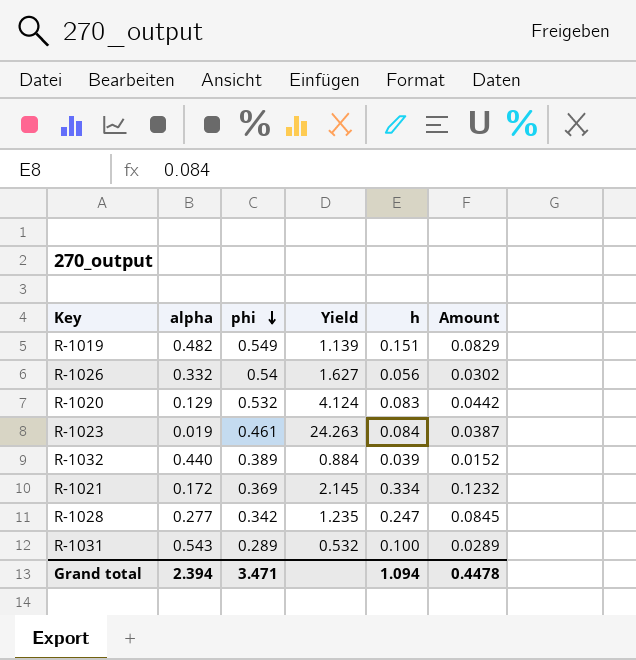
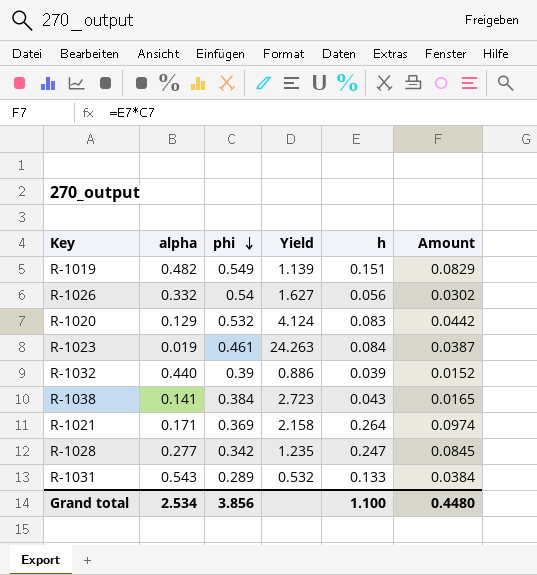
R-1032 | phi: 0.389 -> 0.39
R-1032 | Yield: 0.884 -> 0.886
row R-1038: none -> 0.141 | 0.384 | 2.723 | 0.043 | 0.0165
R-1021 | alpha: 0.172 -> 0.171
R-1021 | Yield: 2.145 -> 2.158
R-1021 | h: 0.334 -> 0.264
R-1021 | Amount: 0.1232 -> 0.0974
R-1031 | h: 0.100 -> 0.133
R-1031 | Amount: 0.0289 -> 0.0384
Grand total | alpha: 2.394 -> 2.534
Grand total | phi: 3.471 -> 3.856
Grand total | h: 1.094 -> 1.100
Grand total | Amount: 0.4478 -> 0.4480

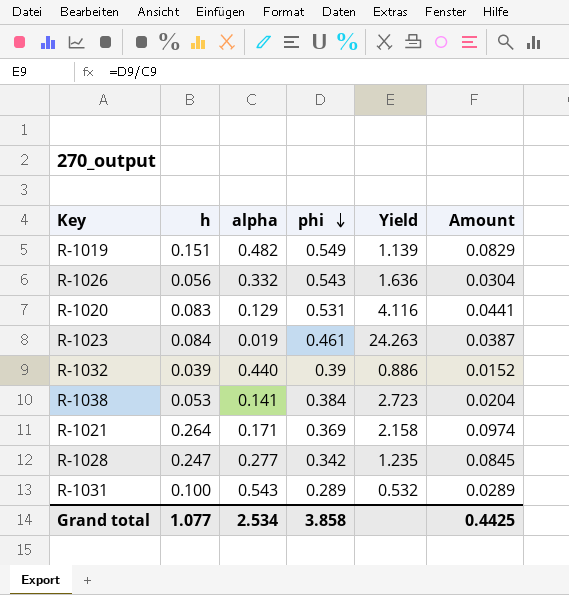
column h | position: 5 -> 2
R-1026 | phi: 0.54 -> 0.543
R-1026 | Yield: 1.627 -> 1.636
R-1026 | Amount: 0.0302 -> 0.0304
R-1020 | phi: 0.532 -> 0.531
R-1020 | Yield: 4.124 -> 4.116
R-1020 | Amount: 0.0442 -> 0.0441
R-1038 | h: 0.043 -> 0.053
R-1038 | Amount: 0.0165 -> 0.0204
R-1031 | h: 0.133 -> 0.100
R-1031 | Amount: 0.0384 -> 0.0289
Grand total | h: 1.100 -> 1.077
Grand total | phi: 3.856 -> 3.858
Grand total | Amount: 0.4480 -> 0.4425

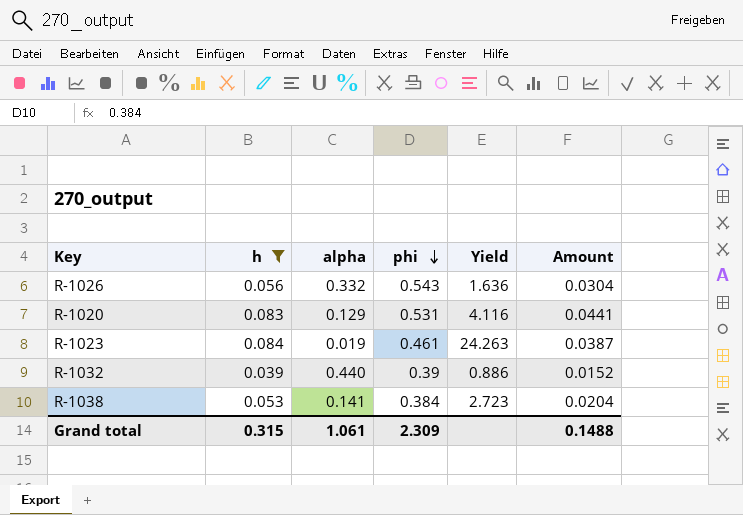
filter: none -> h <= 0.084
Grand total | h: 1.077 -> 0.315
Grand total | alpha: 2.534 -> 1.061
Grand total | phi: 3.858 -> 2.309
Grand total | Amount: 0.4425 -> 0.1488

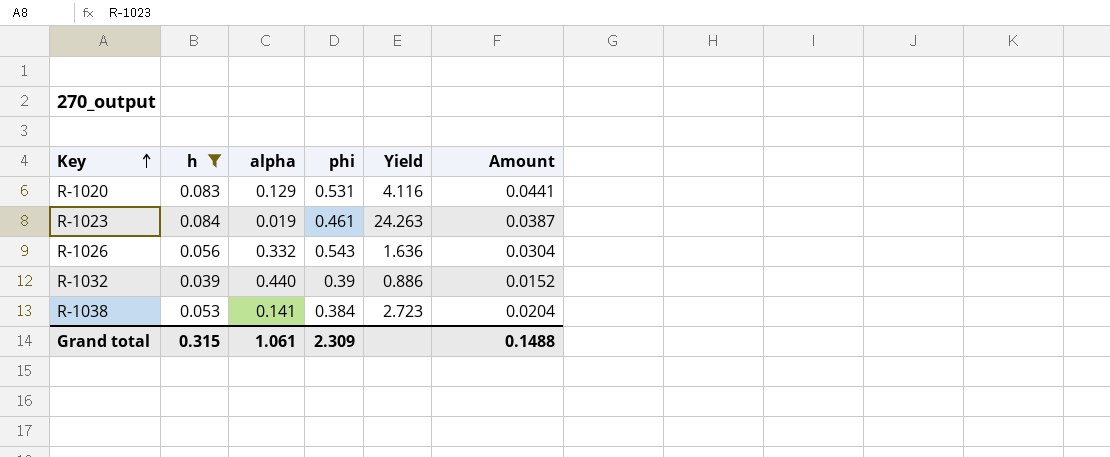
row order: phi descending -> Key ascending

